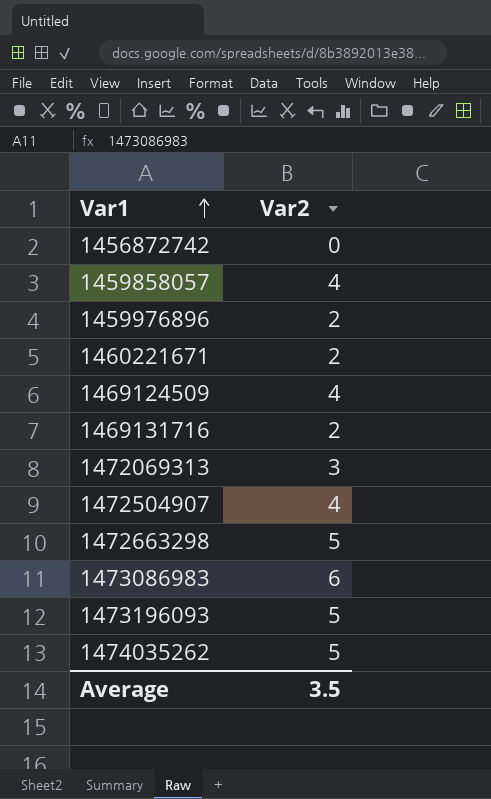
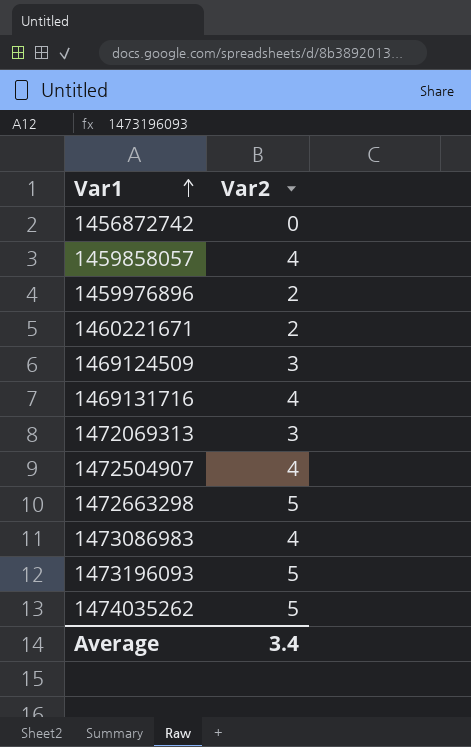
1469124509 | Var2: 4 -> 3
1469131716 | Var2: 2 -> 4
1473086983 | Var2: 6 -> 4
Average | Var2: 3.5 -> 3.4

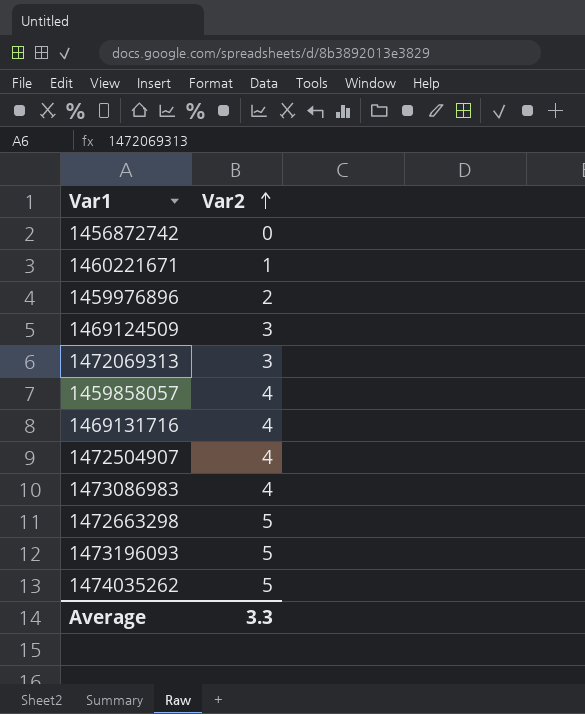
row order: Var1 ascending -> Var2 ascending
1460221671 | Var2: 2 -> 1
Average | Var2: 3.4 -> 3.3

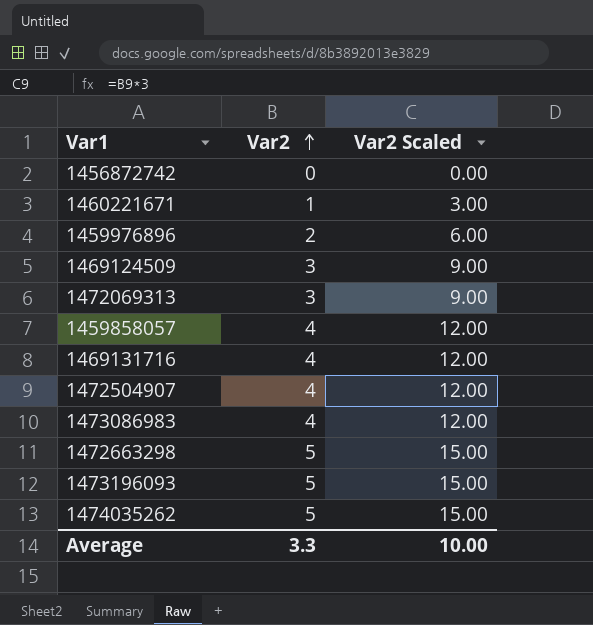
column Var2 Scaled | formula: none -> [Var2] * 3

